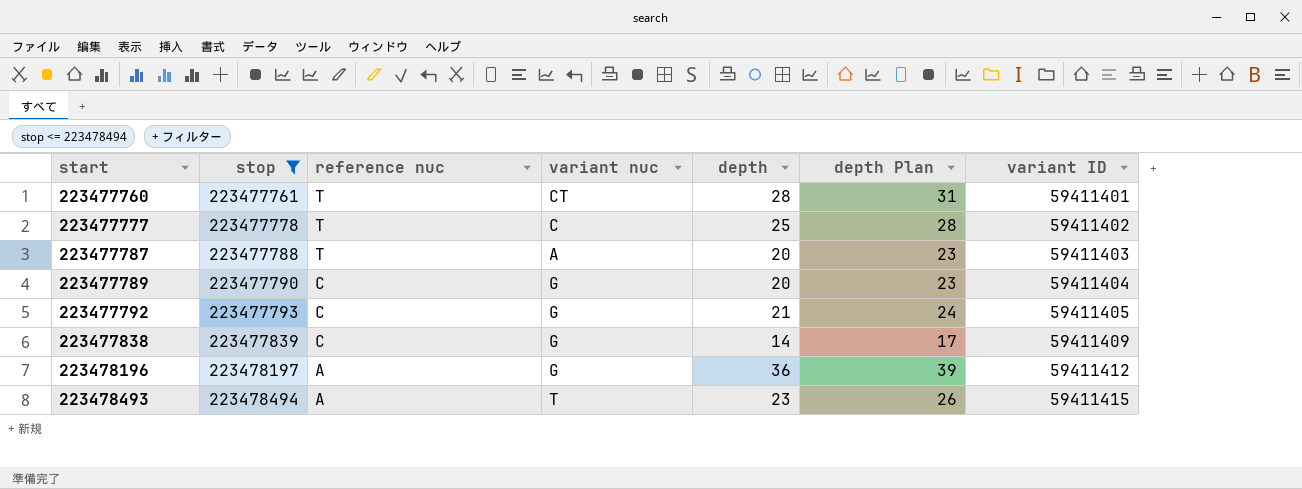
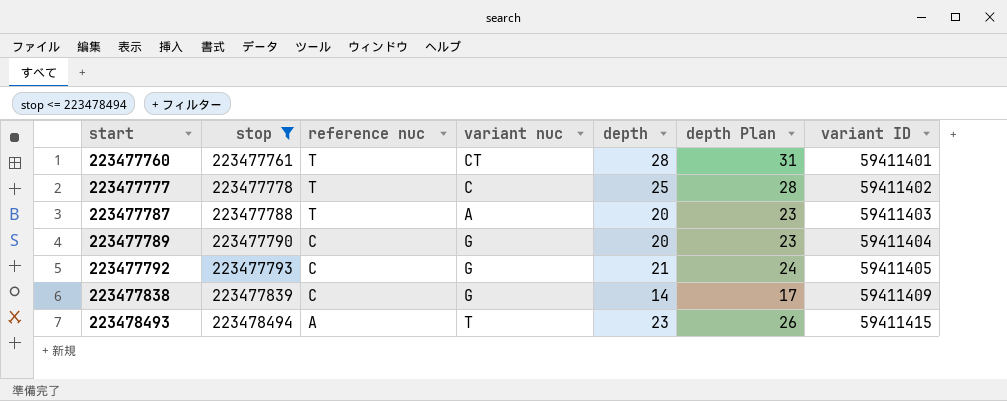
row 223478196: 223478197 | A | G | 36 | 39 | 59411412 -> none

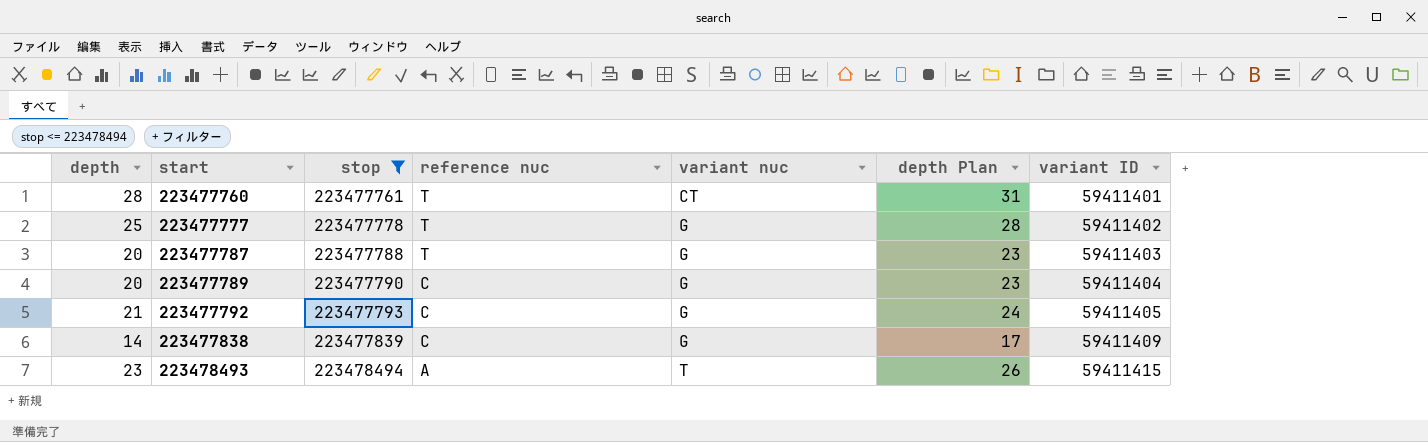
column depth | position: 5 -> 1
223477777 | variant nuc: C -> G
223477787 | variant nuc: A -> G

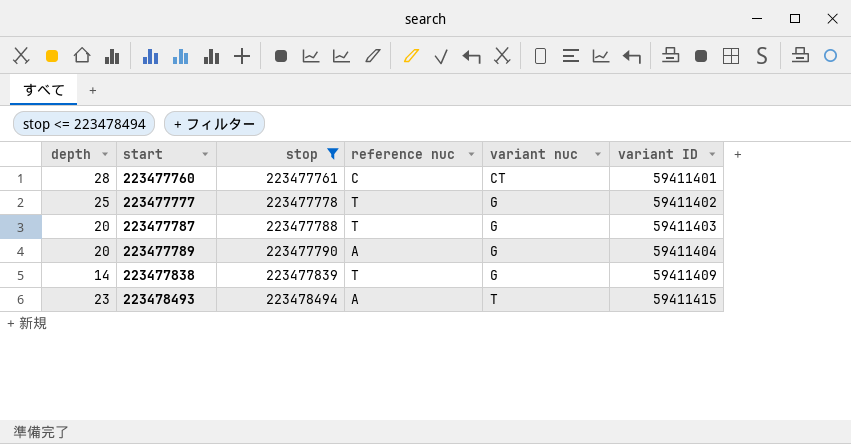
column depth Plan | formula: [depth] + 3 -> none
row 223477792: 21 | 223477793 | C | G | 24 | 59411405 -> none
223477760 | reference nuc: T -> C
223477789 | reference nuc: C -> A
223477838 | reference nuc: C -> T

